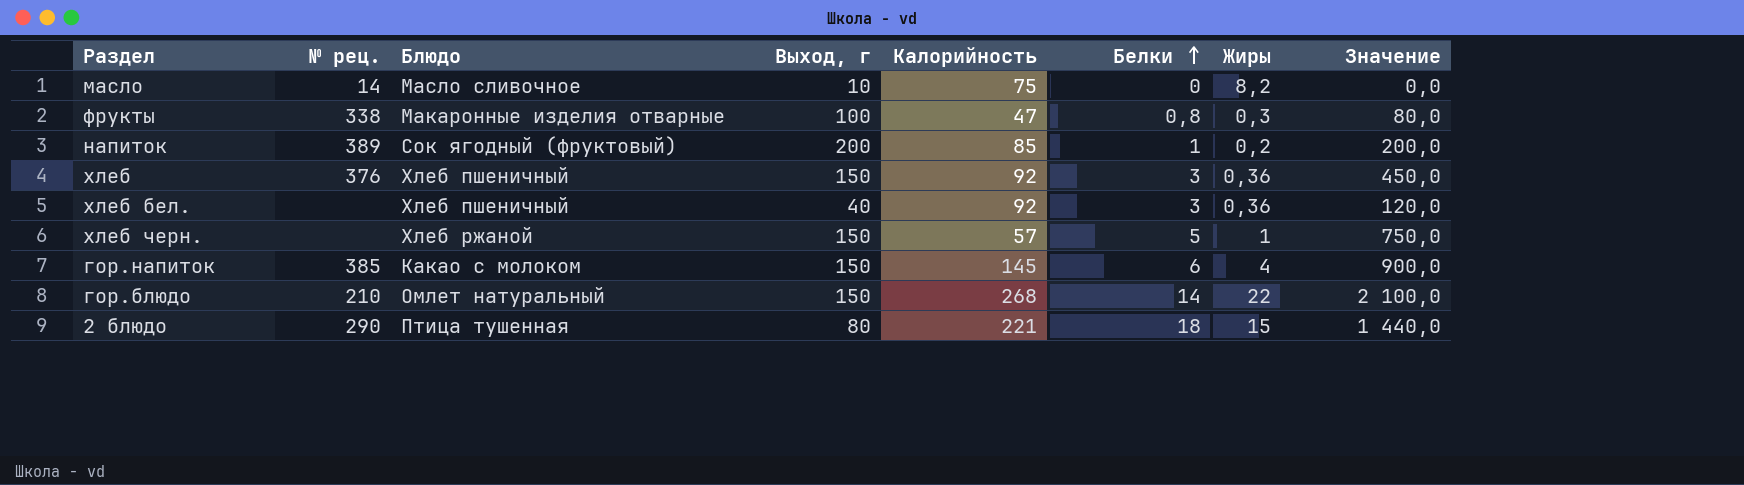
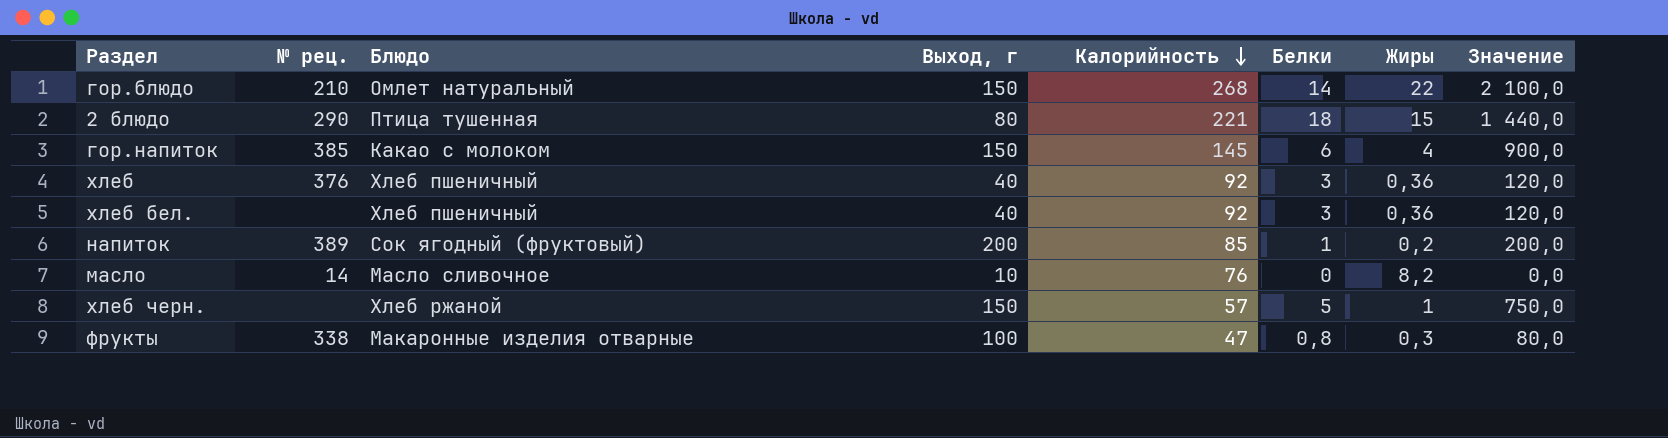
row order: Белки ascending -> Калорийность descending
хлеб | Выход, г: 150 -> 40
хлеб | Значение: 450,0 -> 120,0
масло | Калорийность: 75 -> 76

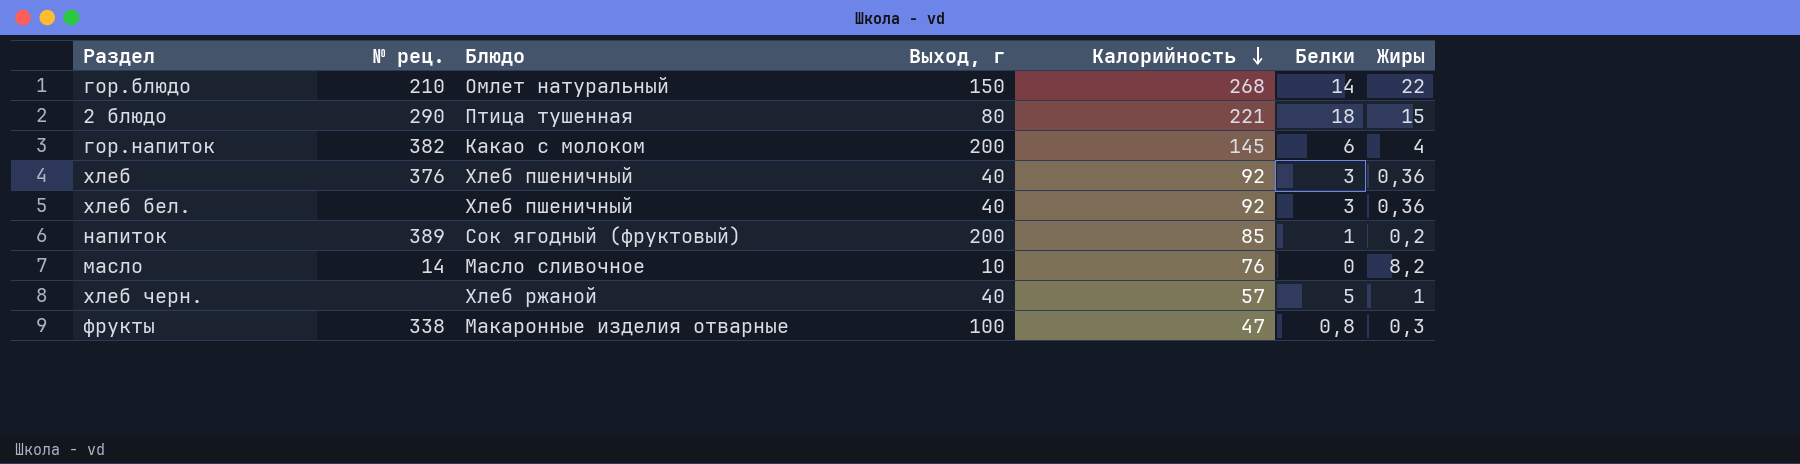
column Значение | formula: [Выход, г] * [Белки] -> none
гор.напиток | № рец.: 385 -> 382
гор.напиток | Выход, г: 150 -> 200
хлеб черн. | Выход, г: 150 -> 40

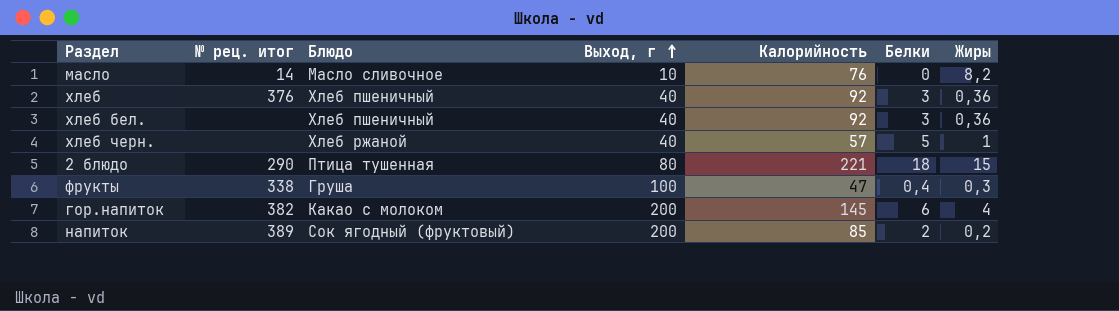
row order: Калорийность descending -> Выход, г ascending
column name: № рец. -> № рец. итог
row гор.блюдо: 210 | Омлет натуральный | 150 | 268 | 14 | 22 -> none
фрукты | Блюдо: Макаронные изделия отварные -> Груша
фрукты | Белки: 0,8 -> 0,4
напиток | Белки: 1 -> 2

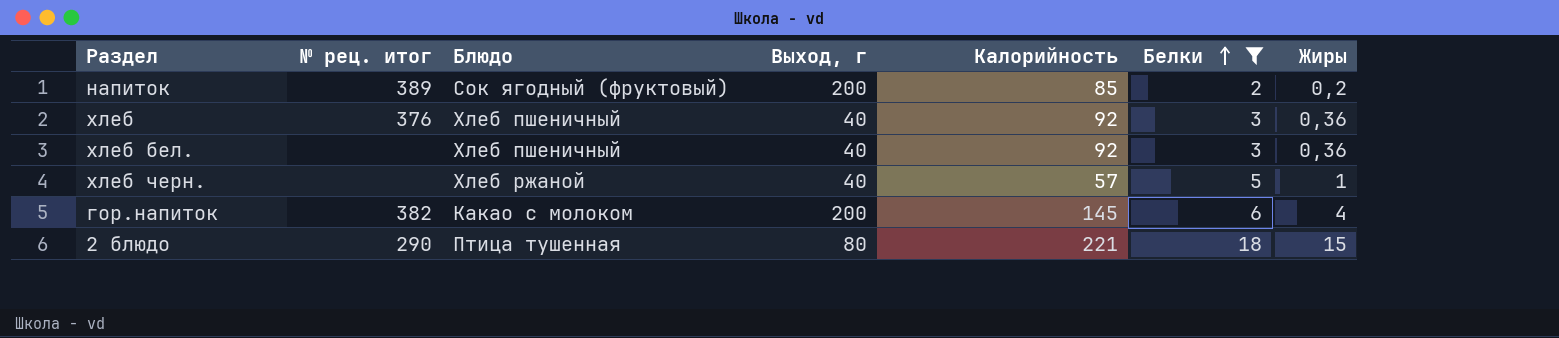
filter: none -> Белки >= 2
row order: Выход, г ascending -> Белки ascending

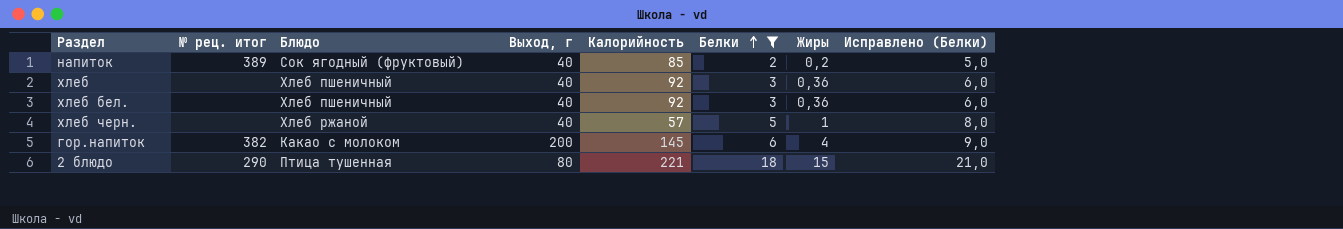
column Исправлено (Белки) | formula: none -> [Белки] + 3
напиток | Выход, г: 200 -> 40
хлеб | № рец. итог: 376 -> none

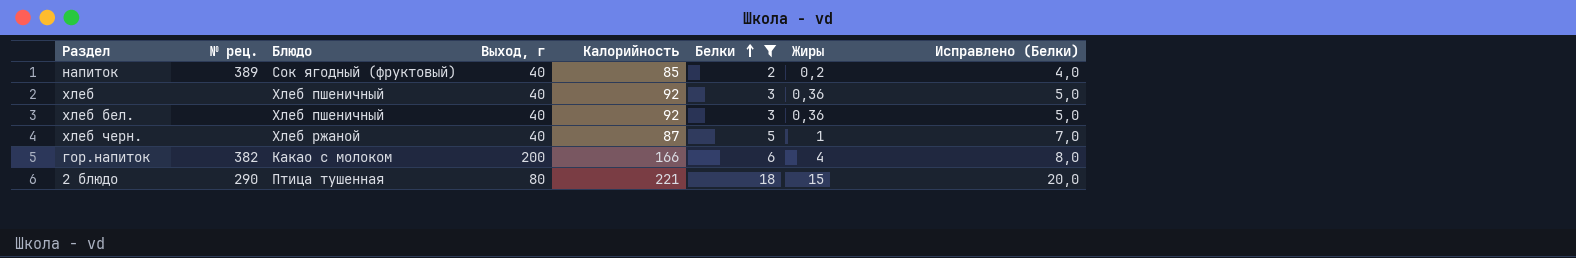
column name: № рец. итог -> № рец.
column Исправлено (Белки) | formula: [Белки] + 3 -> [Белки] + 2
хлеб черн. | Калорийность: 57 -> 87
гор.напиток | Калорийность: 145 -> 166

